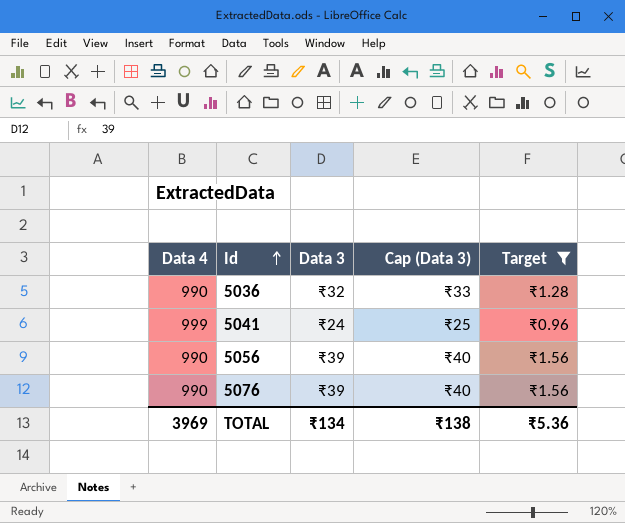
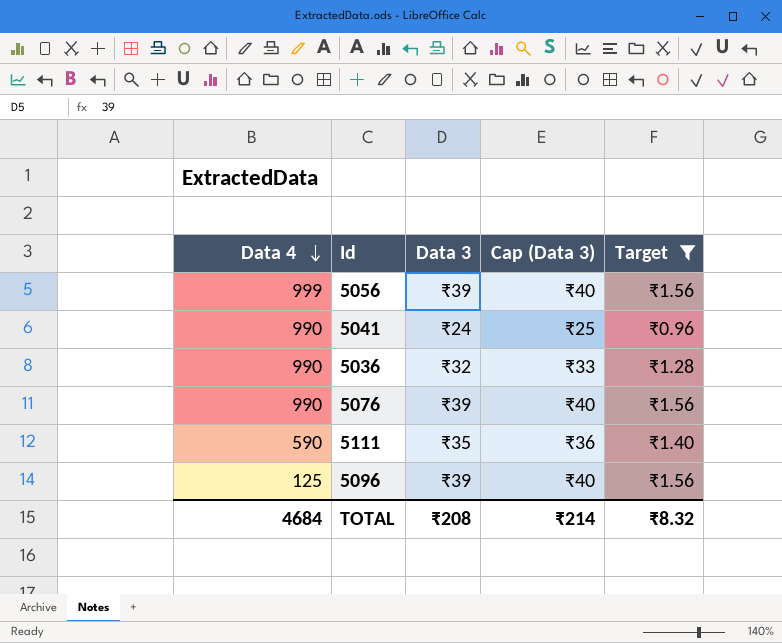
row order: Id ascending -> Data 4 descending
5056 | Data 4: 990 -> 999
5041 | Data 4: 999 -> 990
row 5111: none -> 590 | ₹35 | ₹36 | ₹1.40
row 5096: none -> 125 | ₹39 | ₹40 | ₹1.56
TOTAL | Data 4: 3969 -> 4684
TOTAL | Data 3: ₹134 -> ₹208
TOTAL | Cap (Data 3): ₹138 -> ₹214
TOTAL | Target: ₹5.36 -> ₹8.32

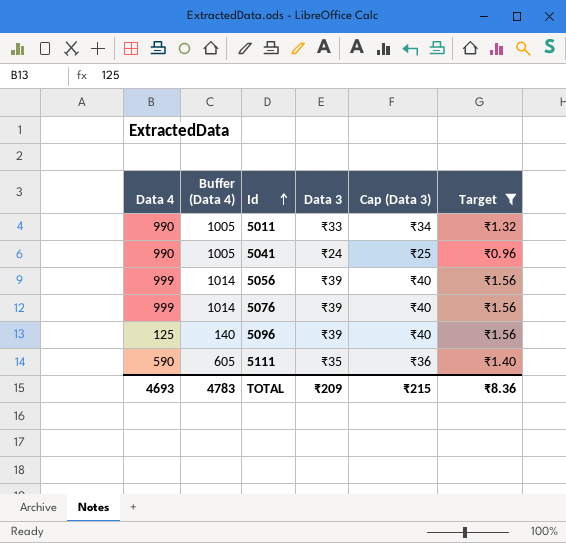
row order: Data 4 descending -> Id ascending
column Buffer (Data 4) | formula: none -> [Data 4] + 15
row 5036: 990 | ₹32 | ₹33 | ₹1.28 -> none
row 5011: none -> 990 | 1005 | ₹33 | ₹34 | ₹1.32
5076 | Data 4: 990 -> 999
TOTAL | Data 4: 4684 -> 4693
TOTAL | Data 3: ₹208 -> ₹209
TOTAL | Cap (Data 3): ₹214 -> ₹215
TOTAL | Target: ₹8.32 -> ₹8.36

